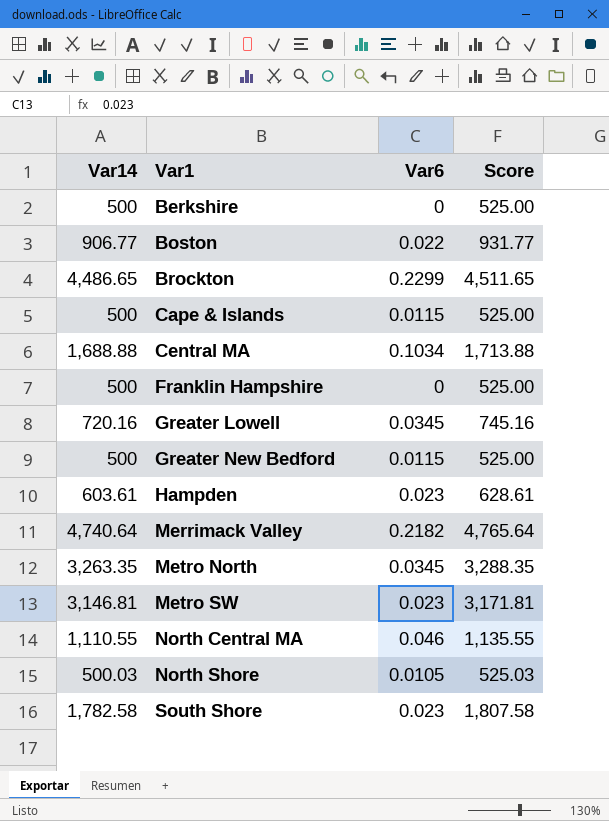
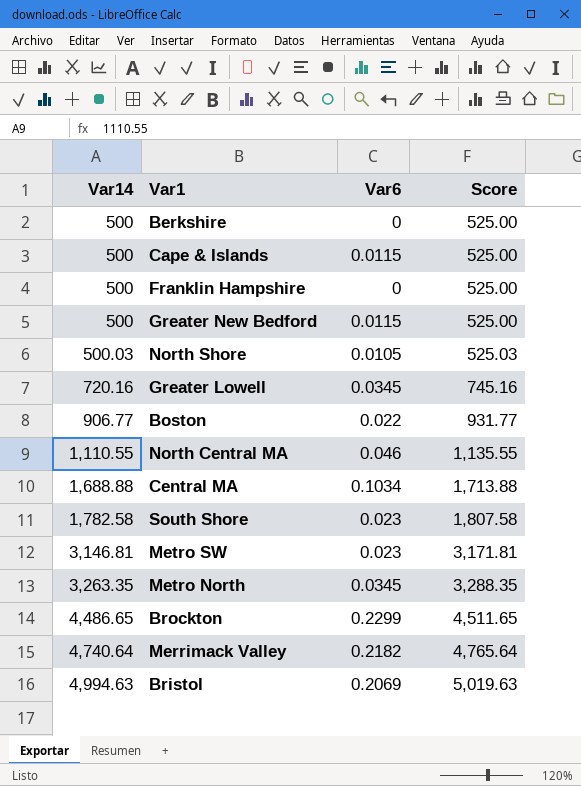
row order: Var1 ascending -> Var14 ascending
row Hampden: 603.61 | 0.023 | 628.61 -> none
row Bristol: none -> 4,994.63 | 0.2069 | 5,019.63

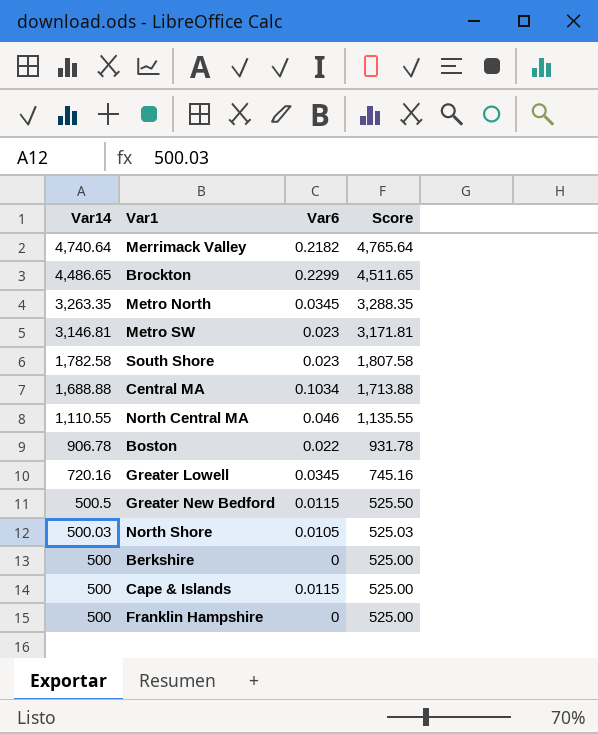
row order: Var14 ascending -> Var14 descending
row Bristol: 4,994.63 | 0.2069 | 5,019.63 -> none
Boston | Var14: 906.77 -> 906.78
Boston | Score: 931.77 -> 931.78
Greater New Bedford | Var14: 500 -> 500.5
Greater New Bedford | Score: 525.00 -> 525.50

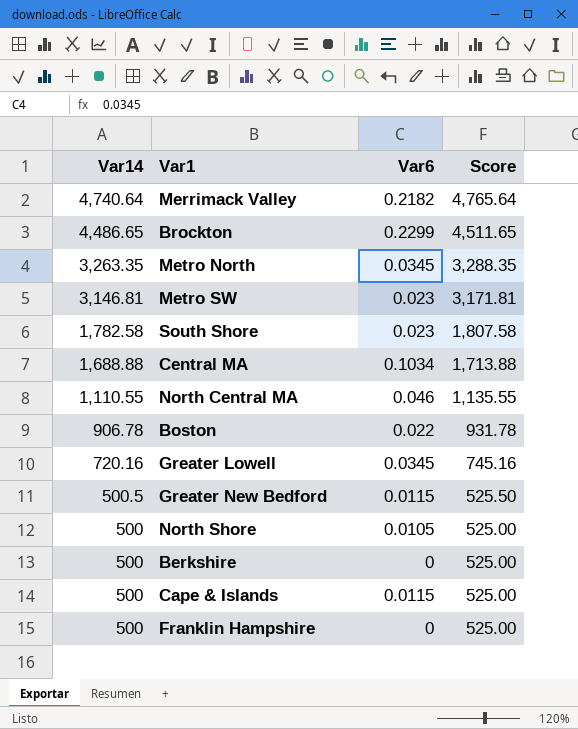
North Shore | Var14: 500.03 -> 500
North Shore | Score: 525.03 -> 525.00

